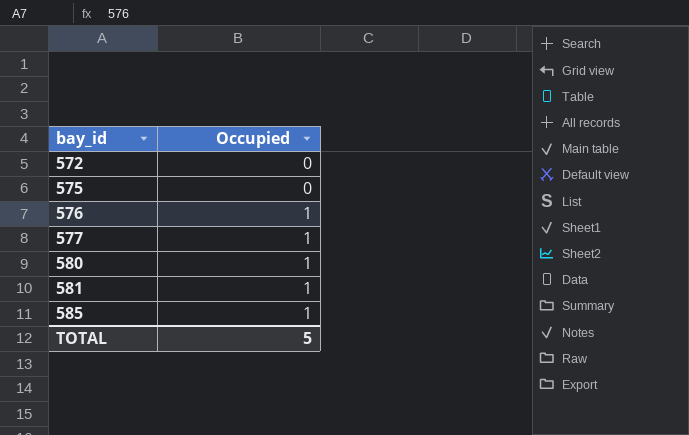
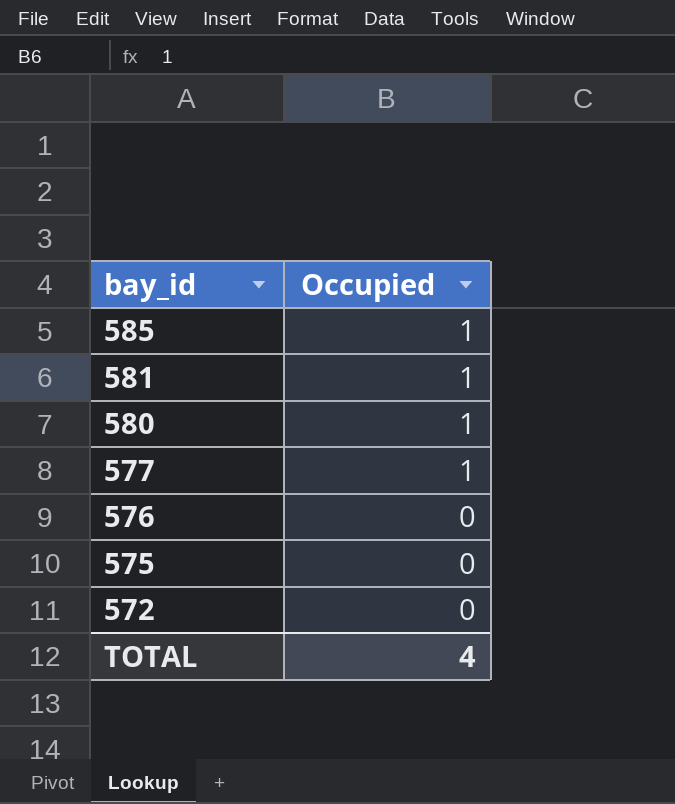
row order: bay_id ascending -> bay_id descending
576 | Occupied: 1 -> 0
TOTAL | Occupied: 5 -> 4

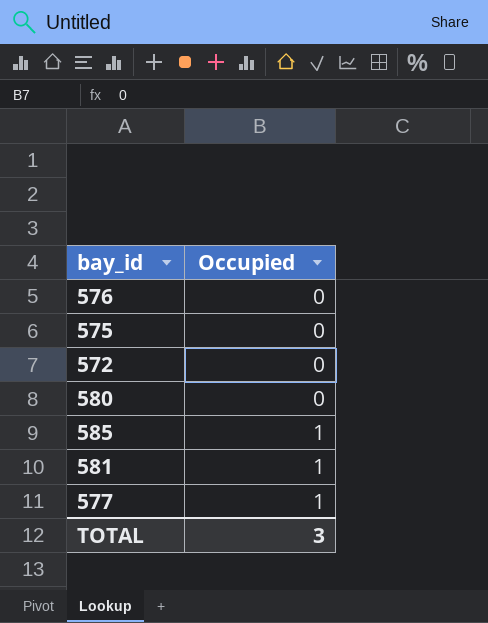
row order: bay_id descending -> Occupied ascending
580 | Occupied: 1 -> 0
TOTAL | Occupied: 4 -> 3

